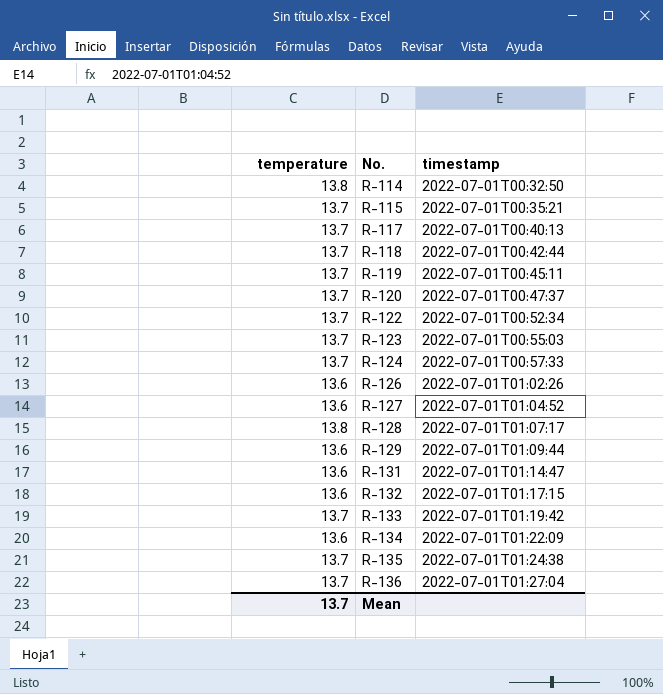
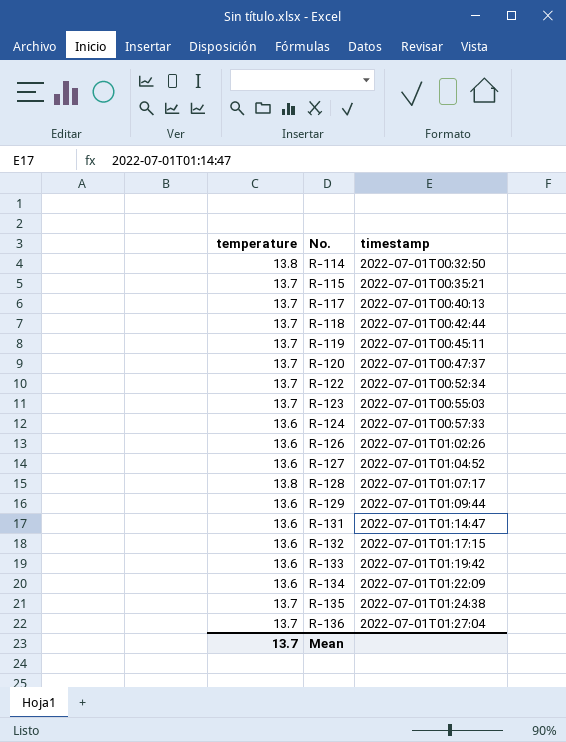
R-124 | temperature: 13.7 -> 13.6
R-133 | temperature: 13.7 -> 13.6

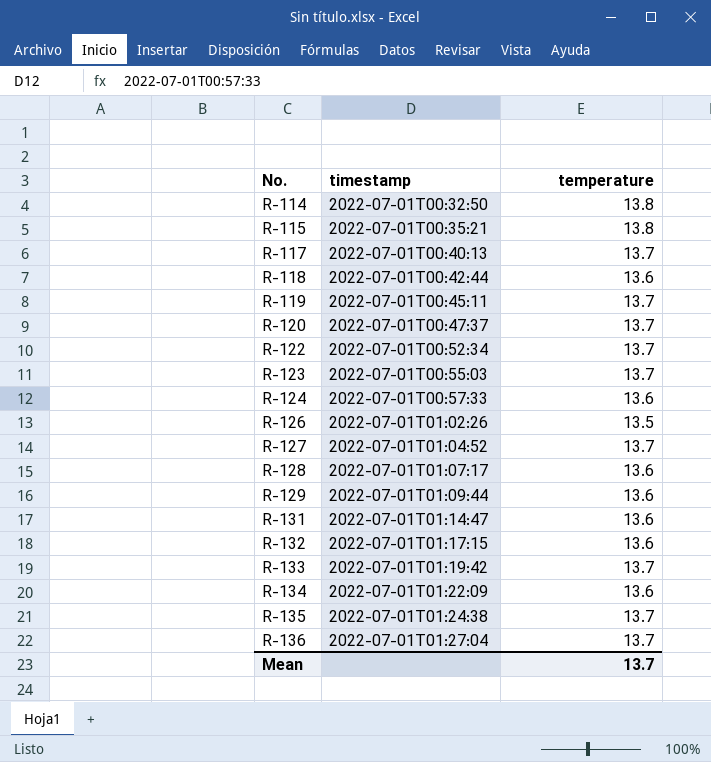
column temperature | position: 1 -> 3
R-115 | temperature: 13.7 -> 13.8
R-118 | temperature: 13.7 -> 13.6
R-126 | temperature: 13.6 -> 13.5
R-127 | temperature: 13.6 -> 13.7
R-128 | temperature: 13.8 -> 13.6
R-133 | temperature: 13.6 -> 13.7

